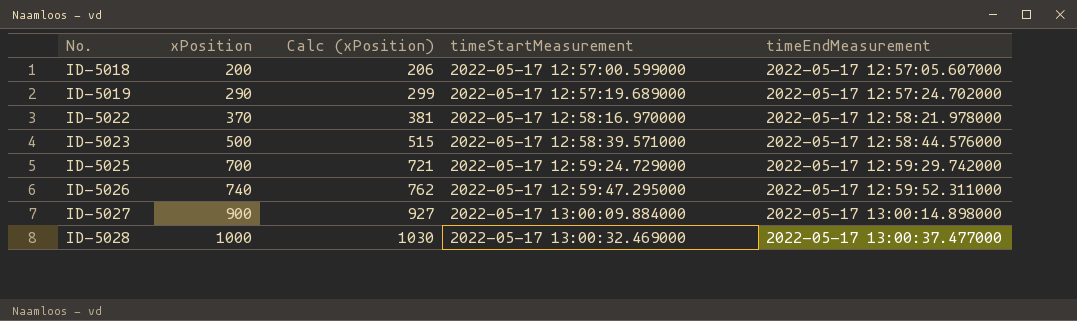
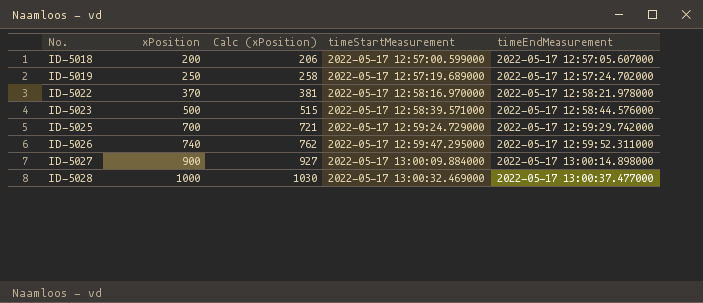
ID-5019 | xPosition: 290 -> 250
ID-5019 | Calc (xPosition): 299 -> 258

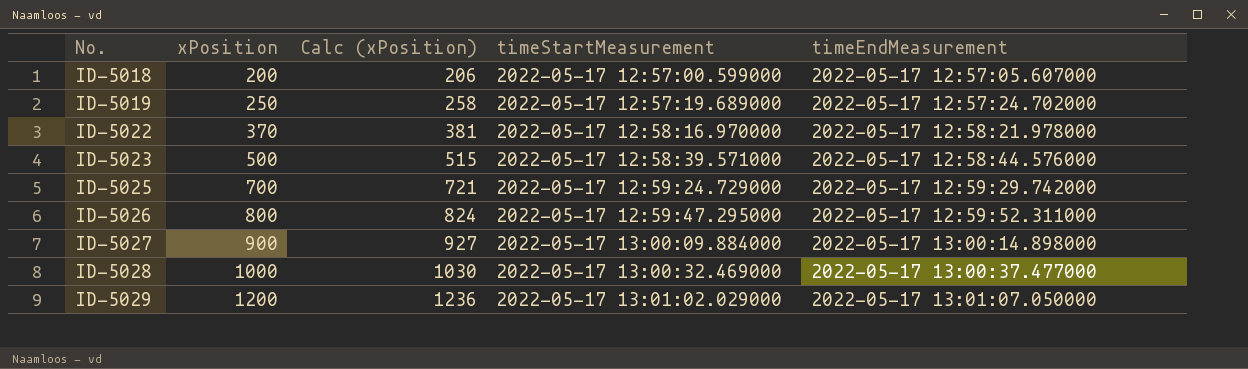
ID-5026 | xPosition: 740 -> 800
ID-5026 | Calc (xPosition): 762 -> 824
row ID-5029: none -> 1200 | 1236 | 2022-05-17 13:01:02.029000 | 2022-05-17 13:01:07.050000

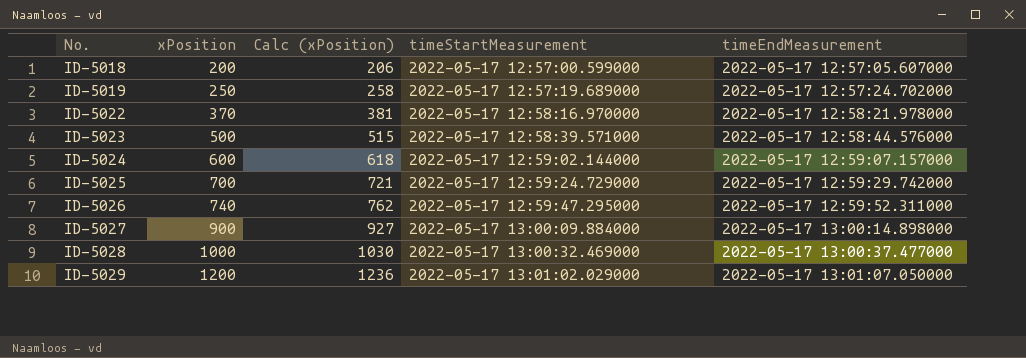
row ID-5024: none -> 600 | 618 | 2022-05-17 12:59:02.144000 | 2022-05-17 12:59:07.157000
ID-5026 | xPosition: 800 -> 740
ID-5026 | Calc (xPosition): 824 -> 762

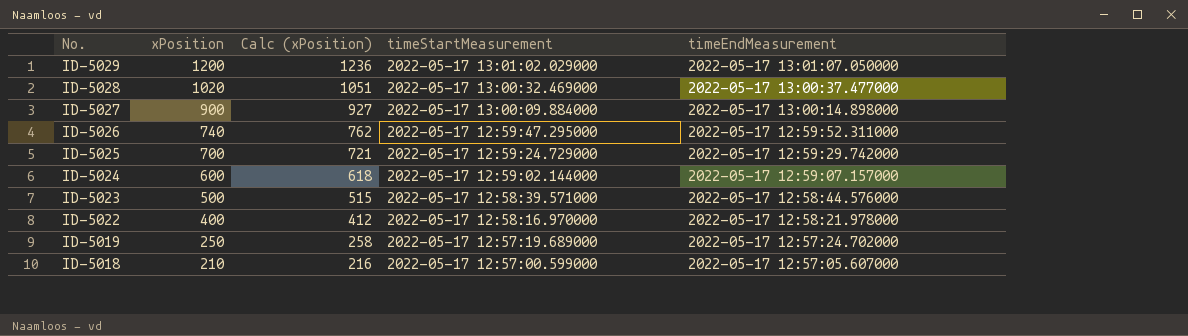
row order: No. ascending -> No. descending
ID-5028 | xPosition: 1000 -> 1020
ID-5028 | Calc (xPosition): 1030 -> 1051
ID-5022 | xPosition: 370 -> 400
ID-5022 | Calc (xPosition): 381 -> 412
ID-5018 | xPosition: 200 -> 210
ID-5018 | Calc (xPosition): 206 -> 216

